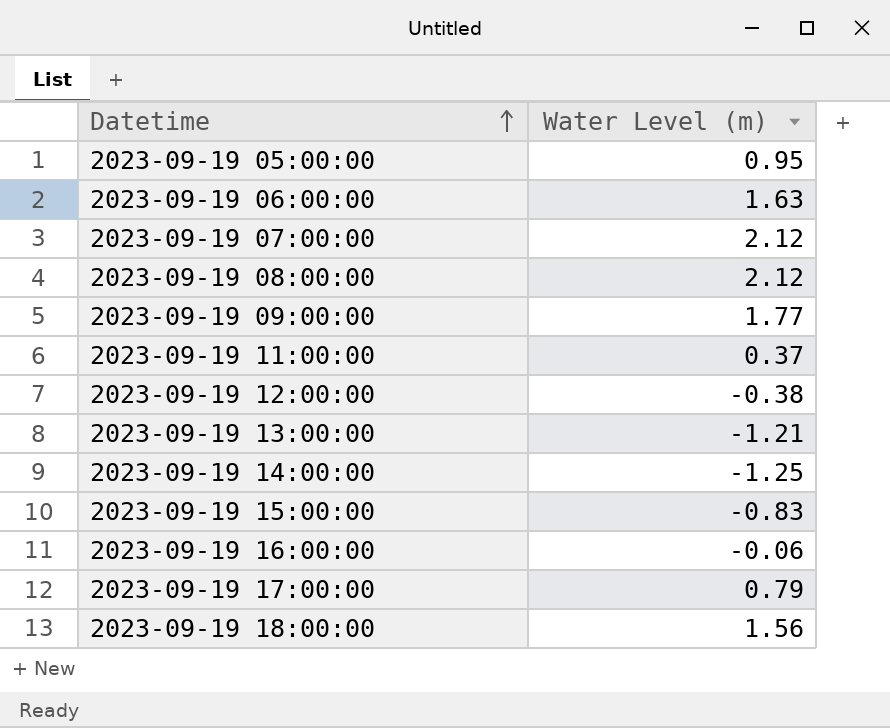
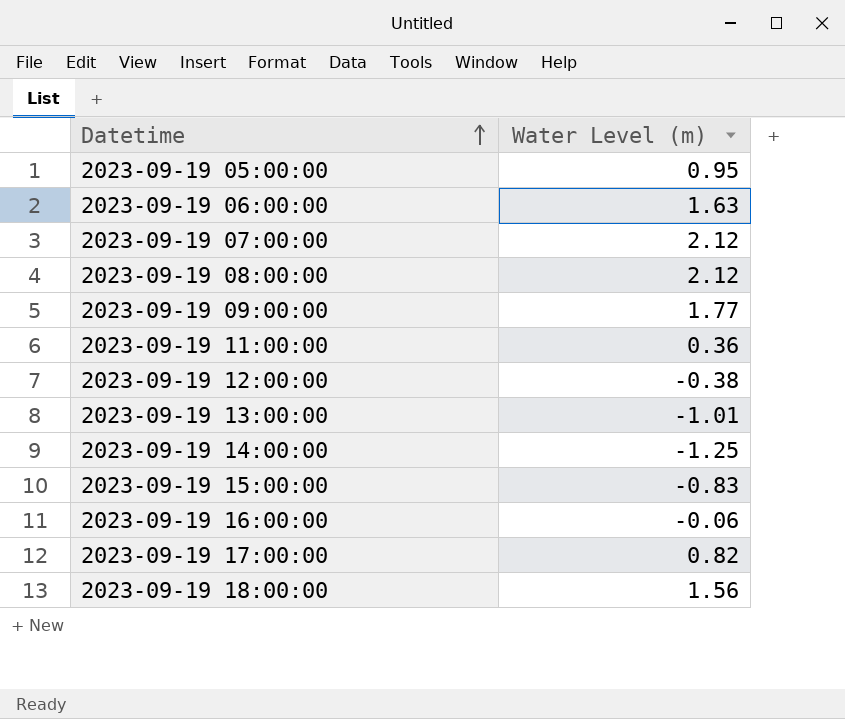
2023-09-19 11:00:00 | Water Level (m): 0.37 -> 0.36
2023-09-19 13:00:00 | Water Level (m): -1.21 -> -1.01
2023-09-19 17:00:00 | Water Level (m): 0.79 -> 0.82

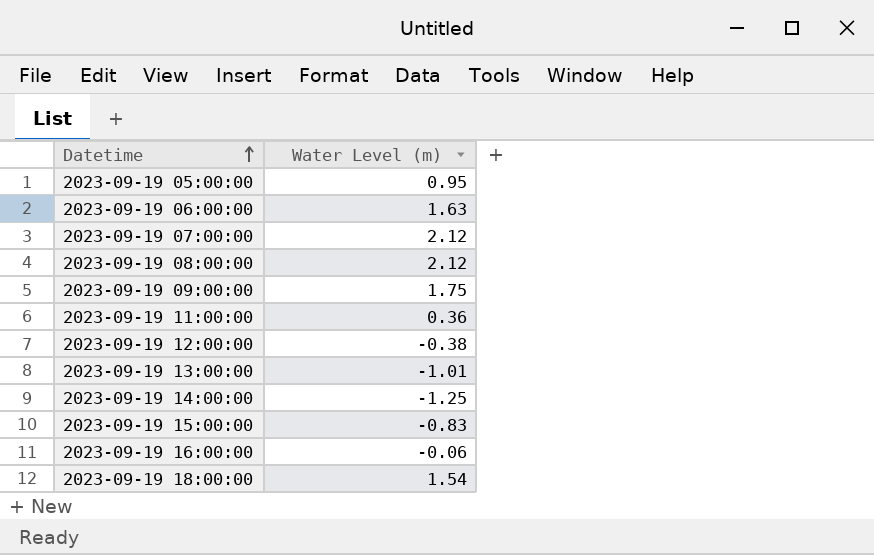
row 2023-09-19 17:00:00: 0.82 -> none
2023-09-19 09:00:00 | Water Level (m): 1.77 -> 1.75
2023-09-19 18:00:00 | Water Level (m): 1.56 -> 1.54

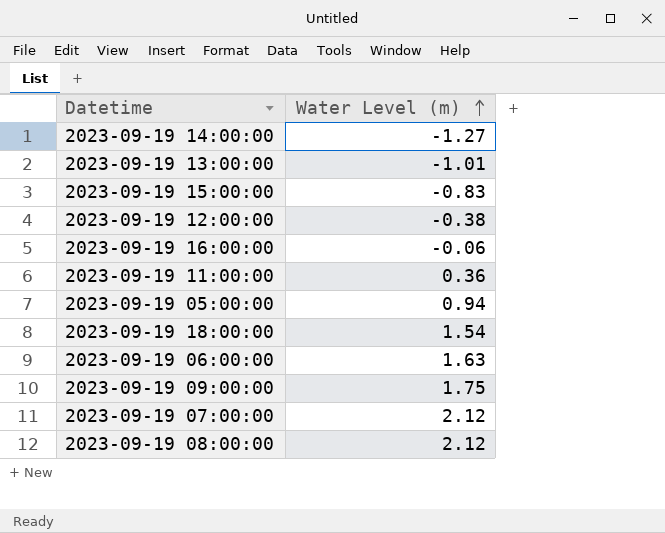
row order: Datetime ascending -> Water Level (m) ascending
2023-09-19 14:00:00 | Water Level (m): -1.25 -> -1.27
2023-09-19 05:00:00 | Water Level (m): 0.95 -> 0.94

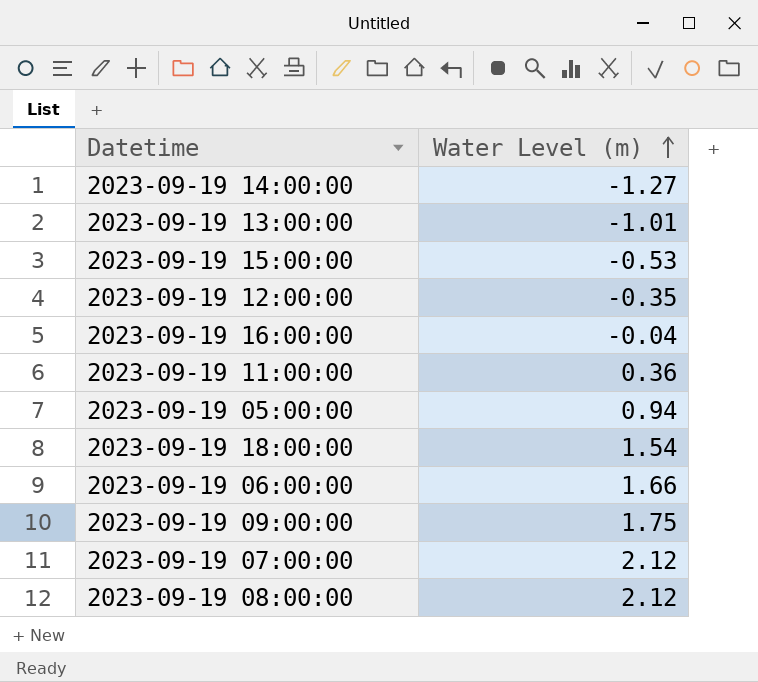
2023-09-19 15:00:00 | Water Level (m): -0.83 -> -0.53
2023-09-19 12:00:00 | Water Level (m): -0.38 -> -0.35
2023-09-19 16:00:00 | Water Level (m): -0.06 -> -0.04
2023-09-19 06:00:00 | Water Level (m): 1.63 -> 1.66

